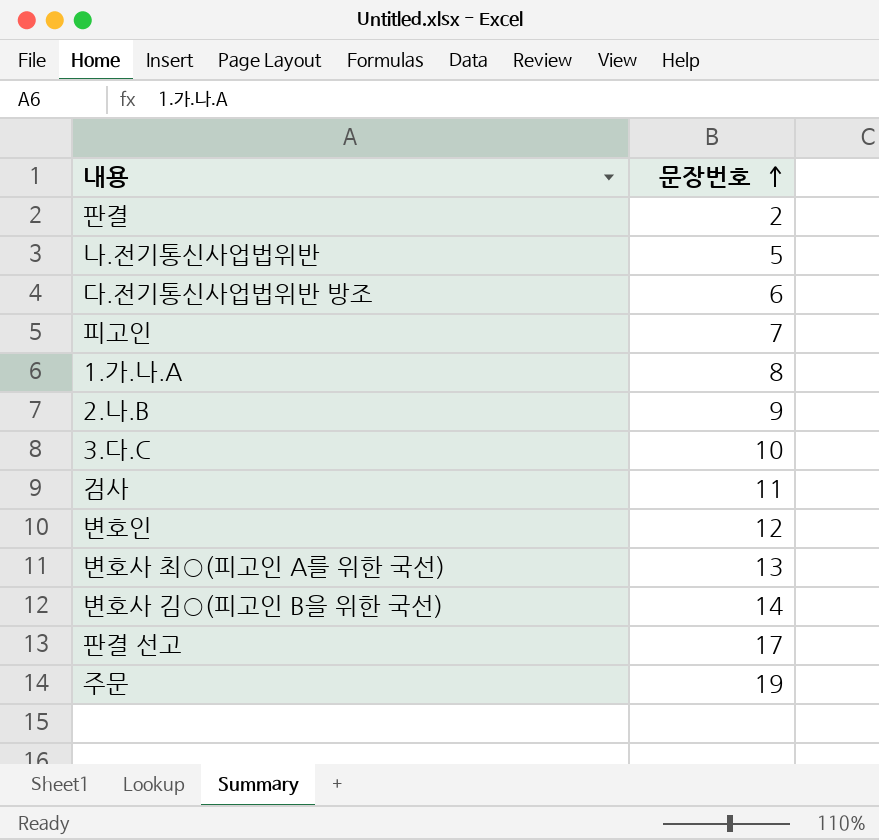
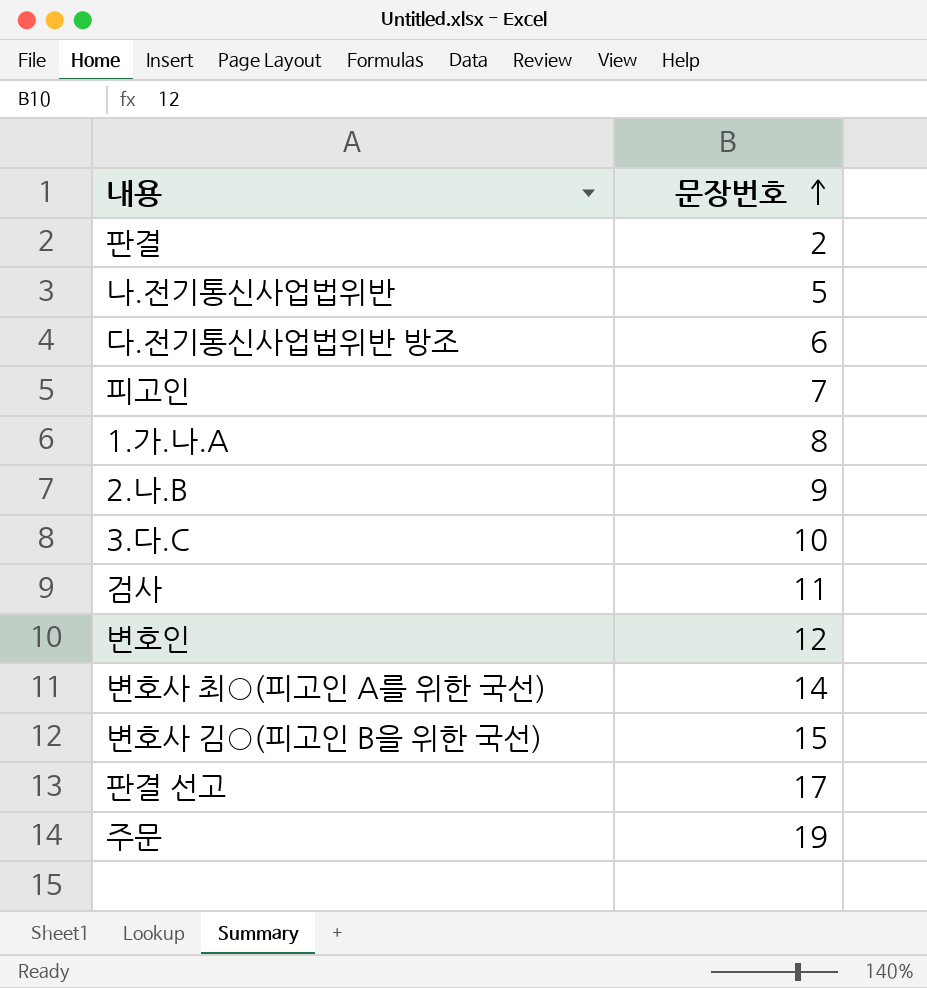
변호사 최○(피고인 A를 위한 국선) | 문장번호: 13 -> 14
변호사 김○(피고인 B을 위한 국선) | 문장번호: 14 -> 15

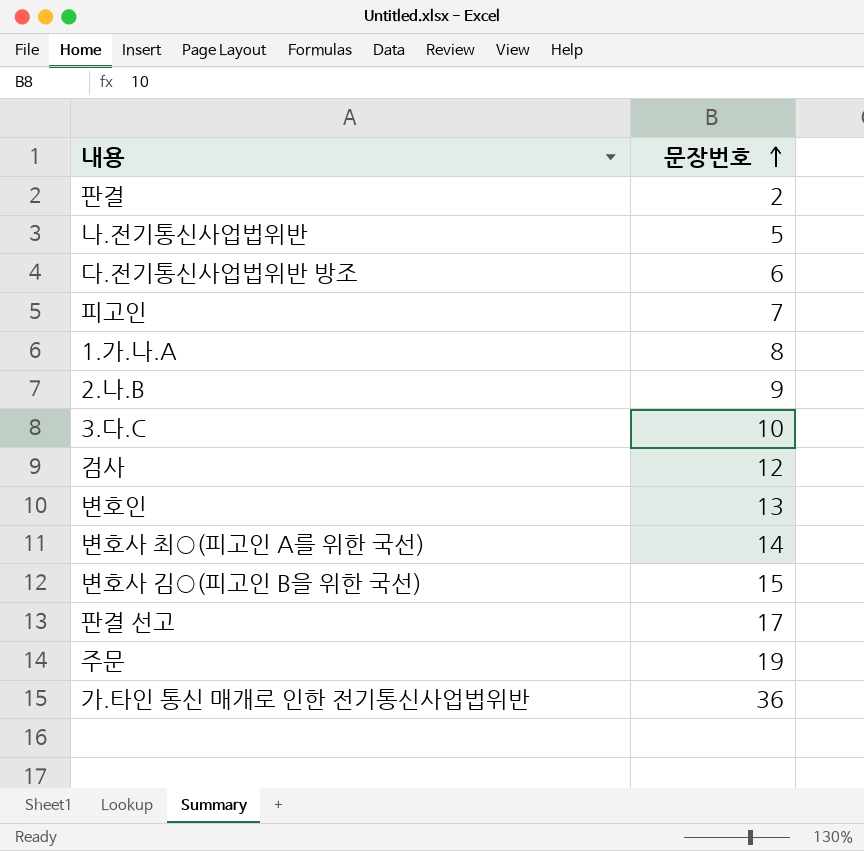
검사 | 문장번호: 11 -> 12
변호인 | 문장번호: 12 -> 13
row 가.타인 통신 매개로 인한 전기통신사업법위반: none -> 36

